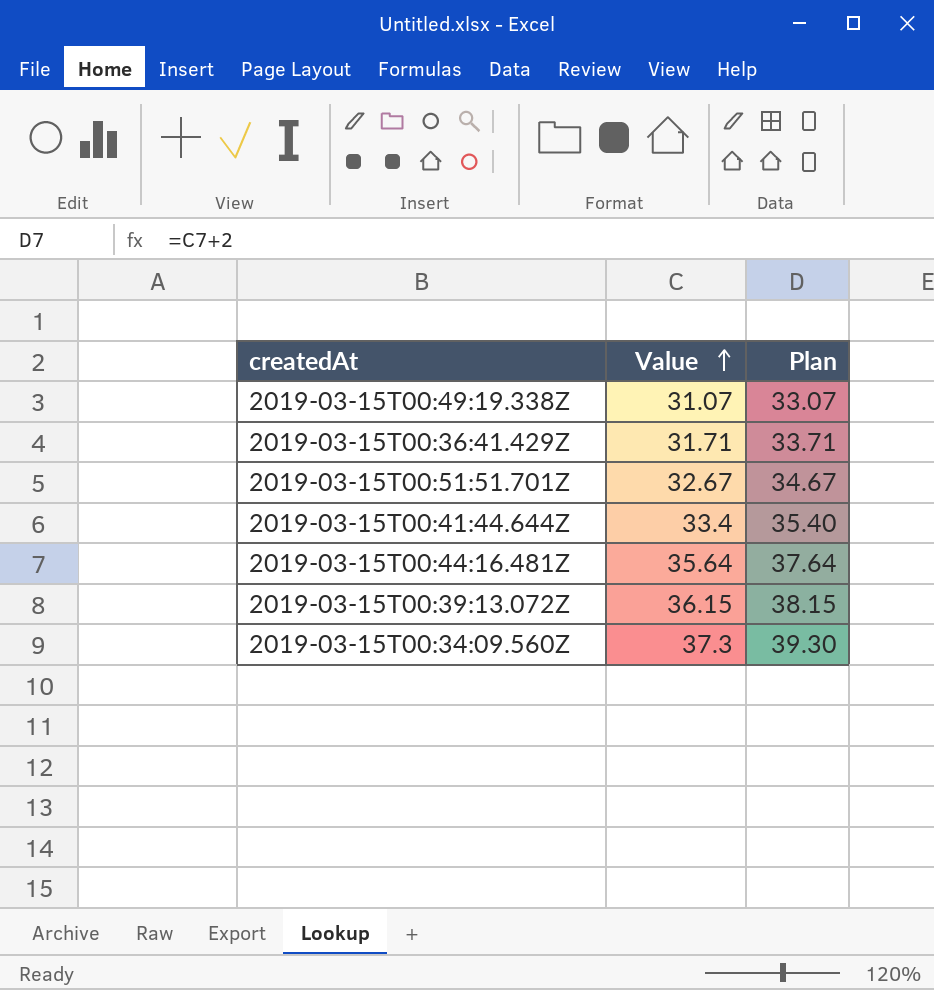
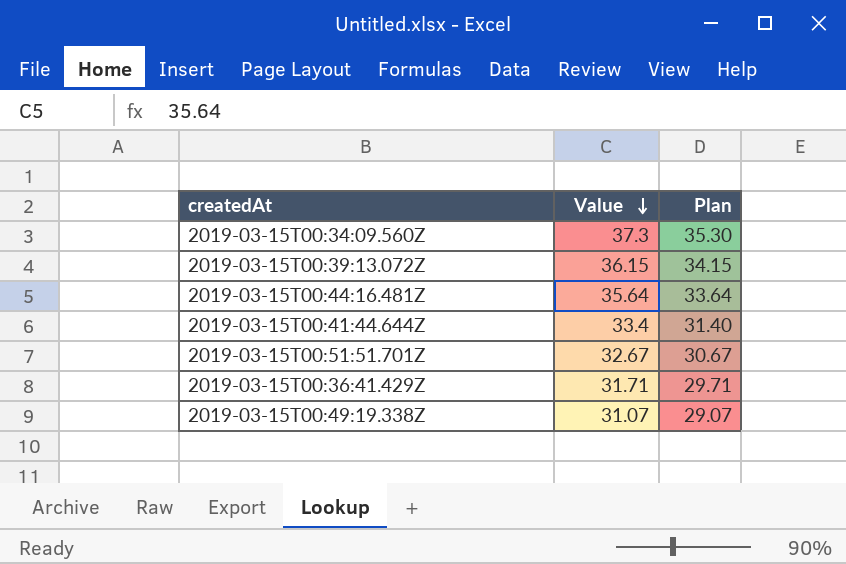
row order: Value ascending -> Value descending
column Plan | formula: [Value] + 2 -> [Value] - 2

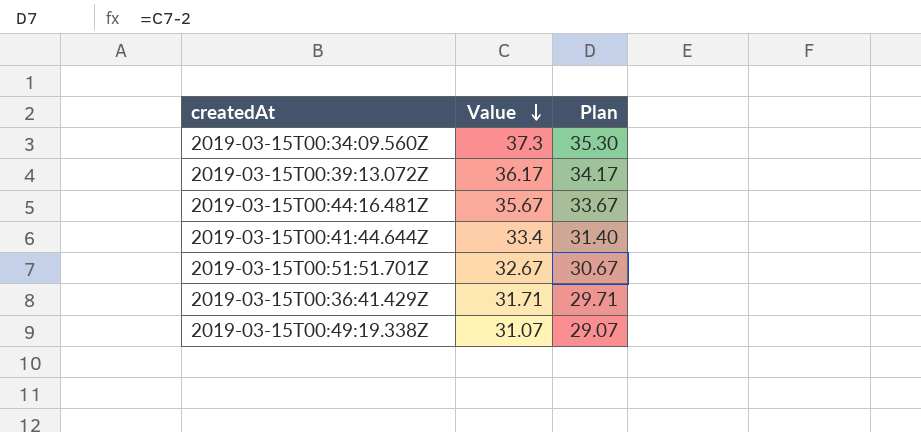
2019-03-15T00:39:13.072Z | Value: 36.15 -> 36.17
2019-03-15T00:39:13.072Z | Plan: 34.15 -> 34.17
2019-03-15T00:44:16.481Z | Value: 35.64 -> 35.67
2019-03-15T00:44:16.481Z | Plan: 33.64 -> 33.67

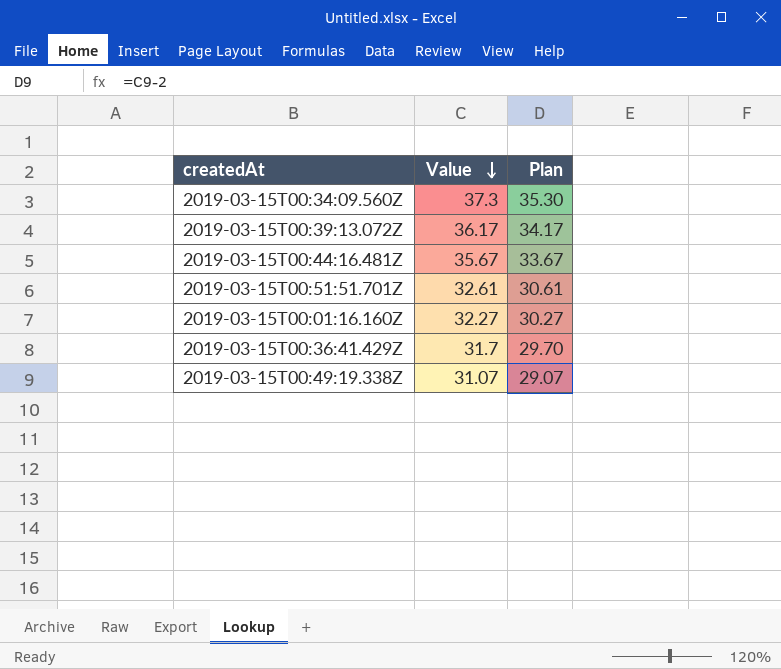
row 2019-03-15T00:41:44.644Z: 33.4 | 31.40 -> none
2019-03-15T00:51:51.701Z | Value: 32.67 -> 32.61
2019-03-15T00:51:51.701Z | Plan: 30.67 -> 30.61
row 2019-03-15T00:01:16.160Z: none -> 32.27 | 30.27
2019-03-15T00:36:41.429Z | Value: 31.71 -> 31.7
2019-03-15T00:36:41.429Z | Plan: 29.71 -> 29.70

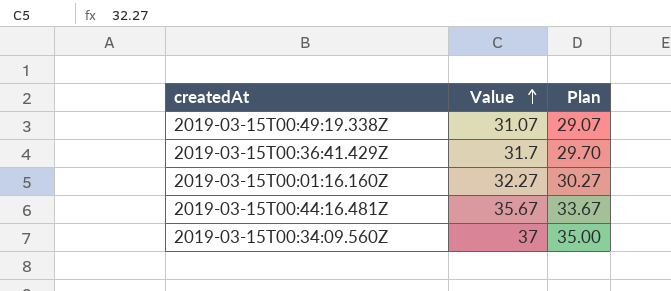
row order: Value descending -> Value ascending
row 2019-03-15T00:39:13.072Z: 36.17 | 34.17 -> none
row 2019-03-15T00:51:51.701Z: 32.61 | 30.61 -> none
2019-03-15T00:34:09.560Z | Value: 37.3 -> 37
2019-03-15T00:34:09.560Z | Plan: 35.30 -> 35.00

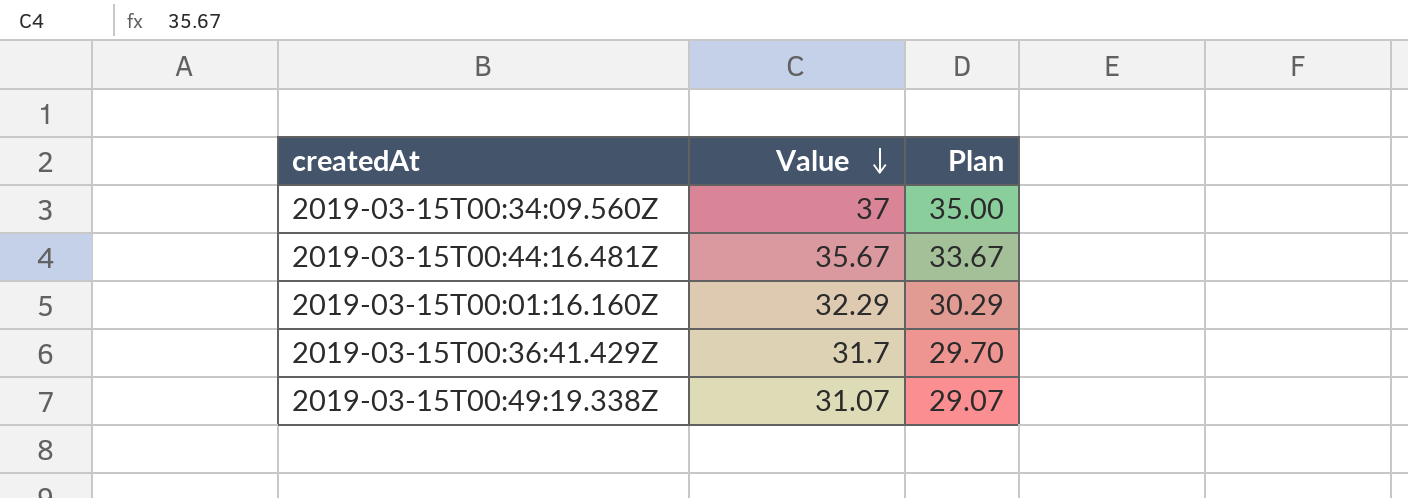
row order: Value ascending -> Value descending
2019-03-15T00:01:16.160Z | Value: 32.27 -> 32.29
2019-03-15T00:01:16.160Z | Plan: 30.27 -> 30.29

